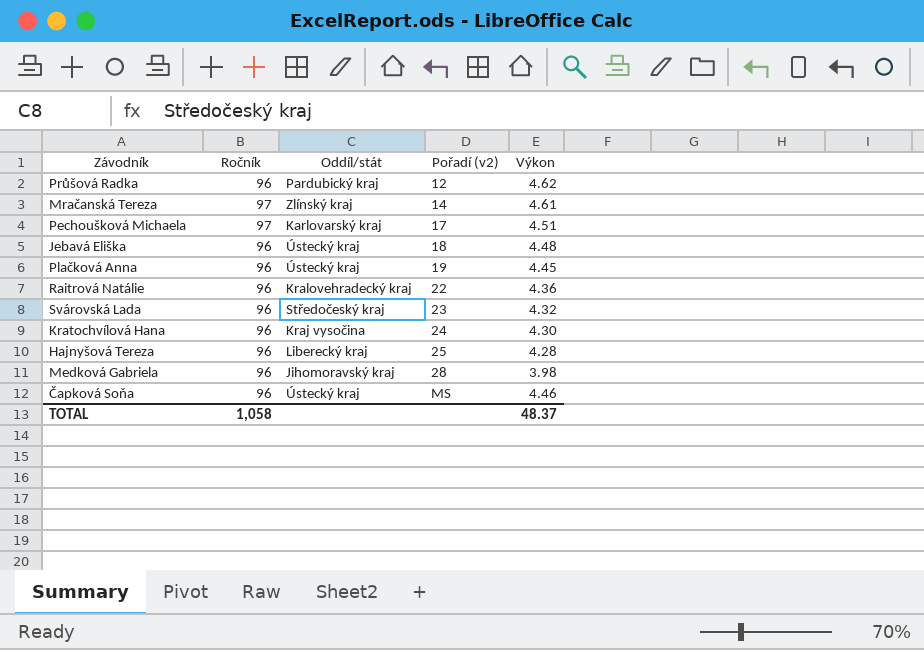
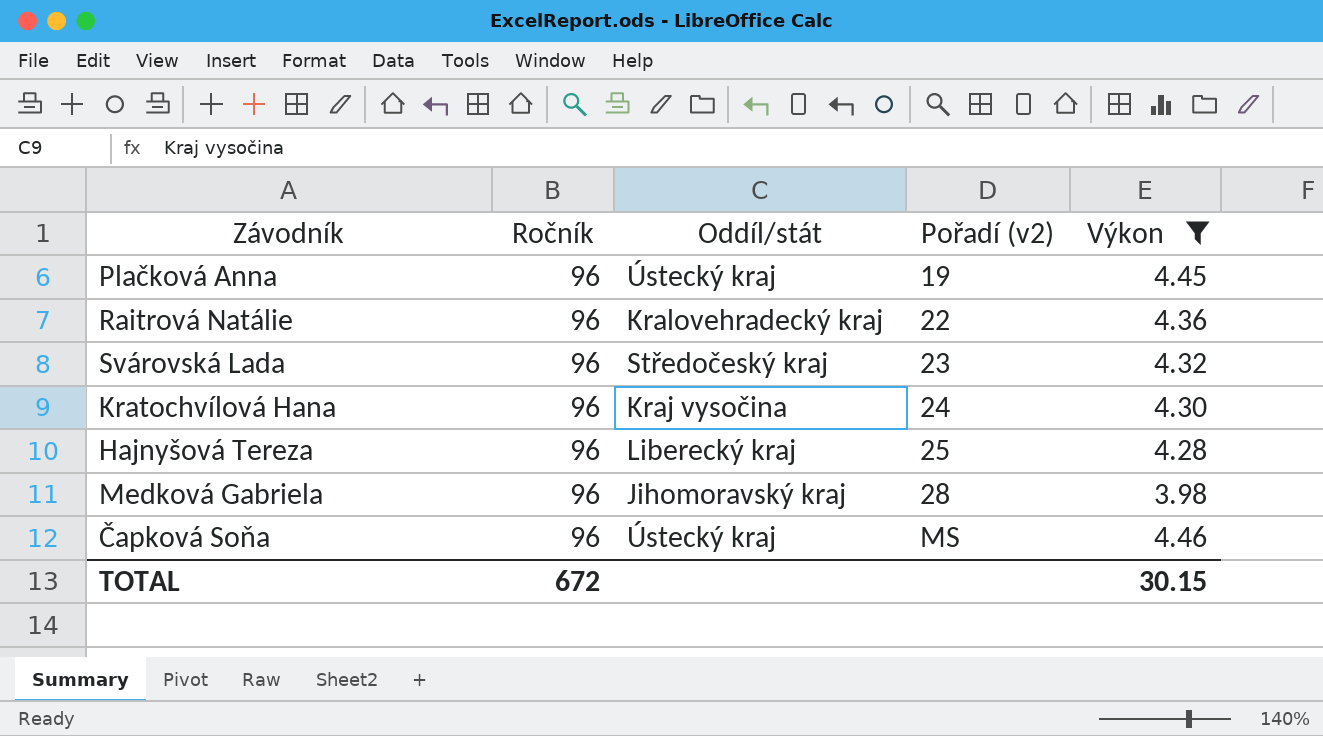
filter: none -> Výkon <= 4.46
TOTAL | Ročník: 1,058 -> 672
TOTAL | Výkon: 48.37 -> 30.15

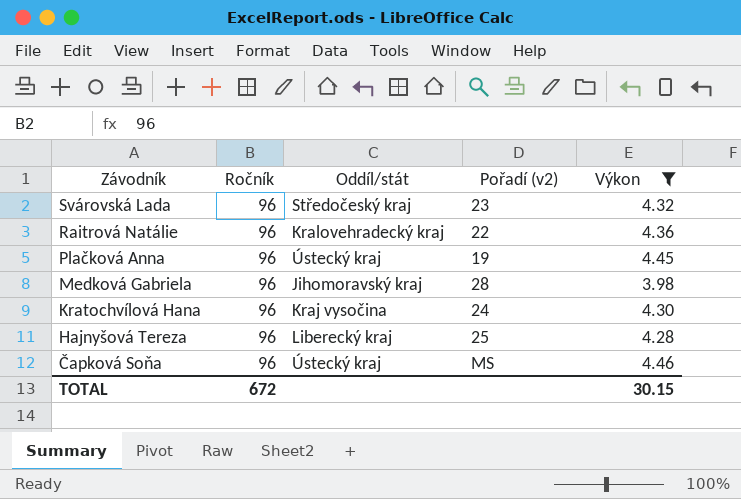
row order: Pořadí (v2) ascending -> Závodník descending

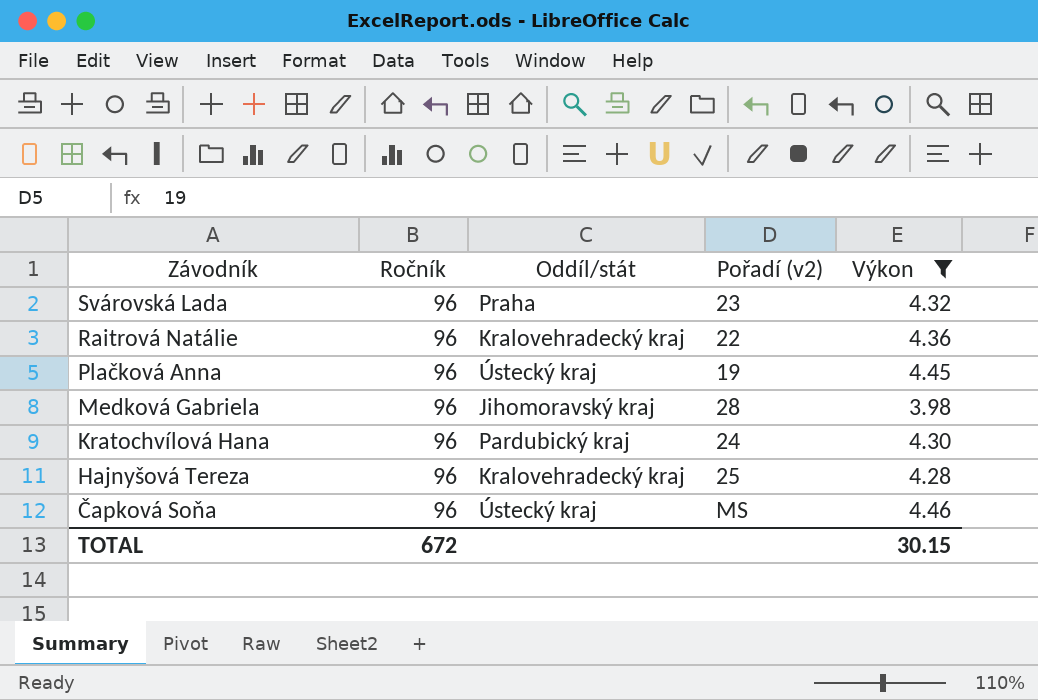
Svárovská Lada | Oddíl/stát: Středočeský kraj -> Praha
Kratochvílová Hana | Oddíl/stát: Kraj vysočina -> Pardubický kraj
Hajnyšová Tereza | Oddíl/stát: Liberecký kraj -> Kralovehradecký kraj

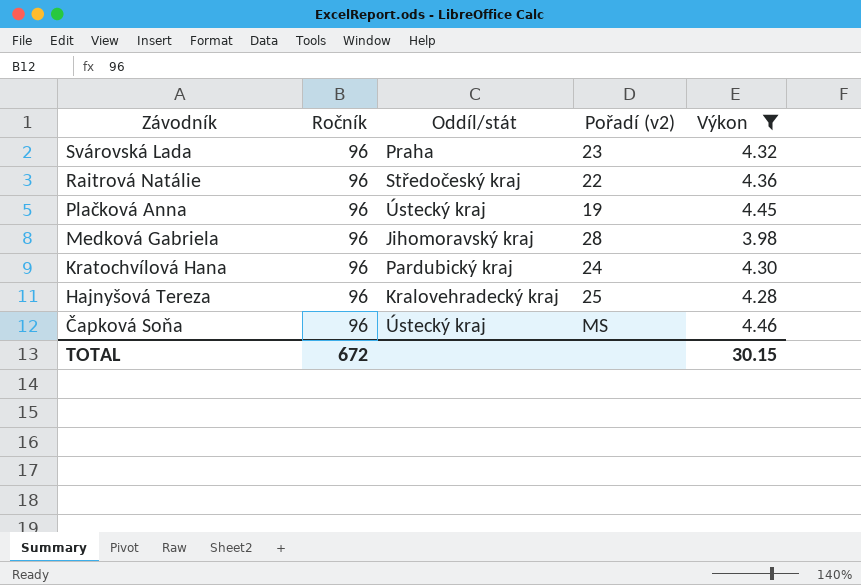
Raitrová Natálie | Oddíl/stát: Kralovehradecký kraj -> Středočeský kraj

